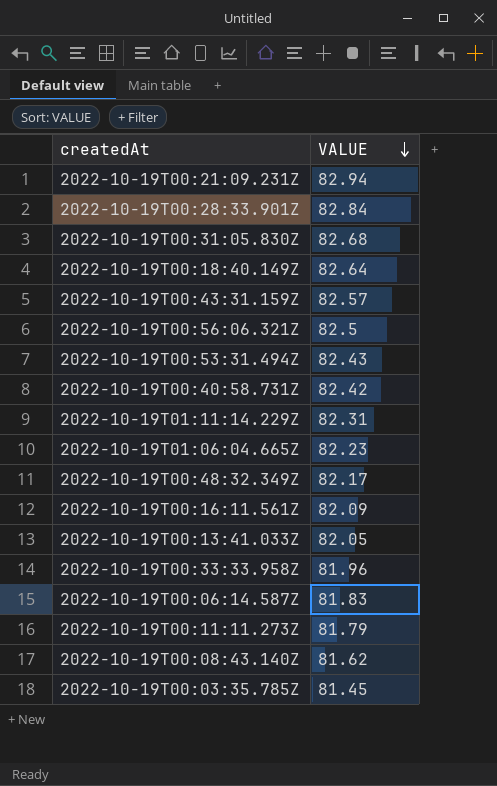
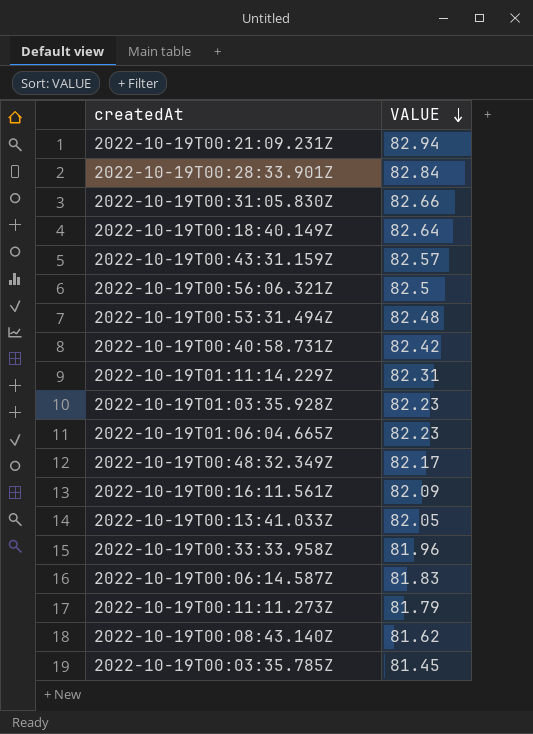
2022-10-19T00:31:05.830Z | VALUE: 82.68 -> 82.66
2022-10-19T00:53:31.494Z | VALUE: 82.43 -> 82.48
row 2022-10-19T01:03:35.928Z: none -> 82.23

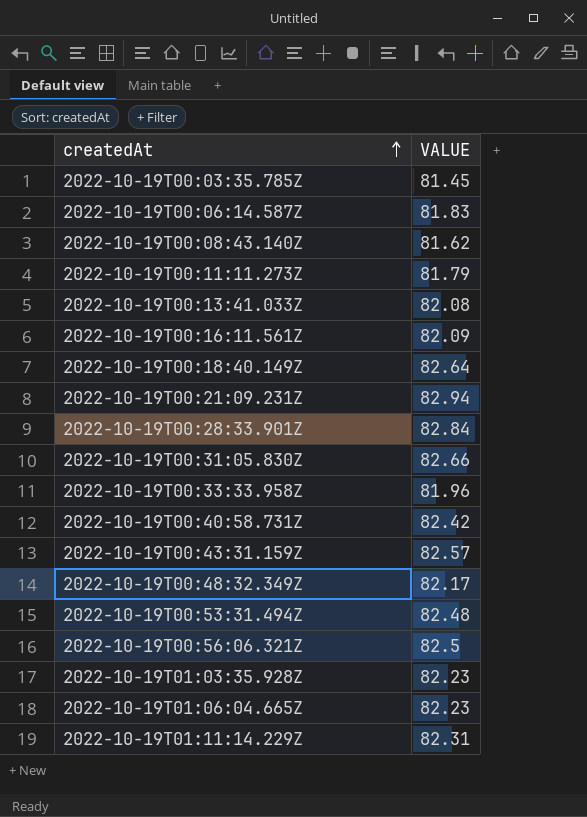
row order: VALUE descending -> createdAt ascending
2022-10-19T00:13:41.033Z | VALUE: 82.05 -> 82.08

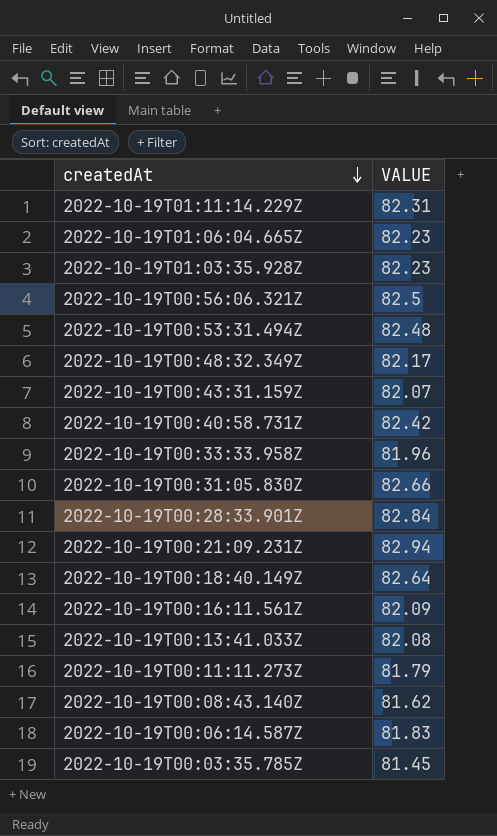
row order: createdAt ascending -> createdAt descending
2022-10-19T00:43:31.159Z | VALUE: 82.57 -> 82.07

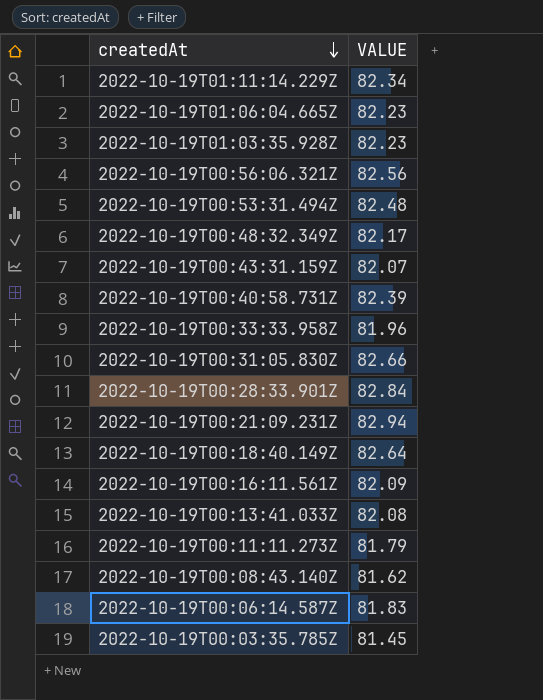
2022-10-19T01:11:14.229Z | VALUE: 82.31 -> 82.34
2022-10-19T00:56:06.321Z | VALUE: 82.5 -> 82.56
2022-10-19T00:40:58.731Z | VALUE: 82.42 -> 82.39

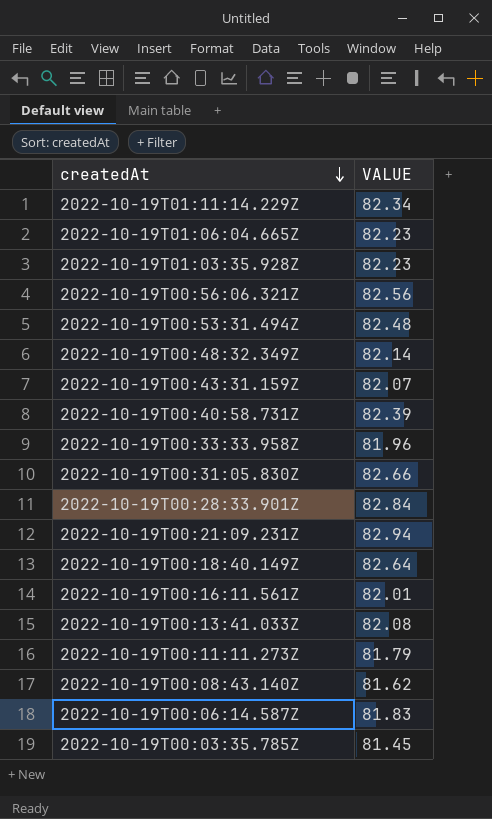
2022-10-19T00:48:32.349Z | VALUE: 82.17 -> 82.14
2022-10-19T00:16:11.561Z | VALUE: 82.09 -> 82.01

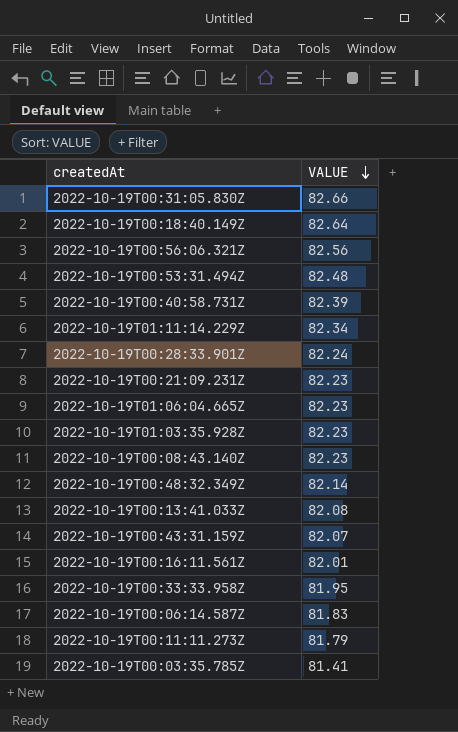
row order: createdAt descending -> VALUE descending
2022-10-19T00:28:33.901Z | VALUE: 82.84 -> 82.24
2022-10-19T00:21:09.231Z | VALUE: 82.94 -> 82.23
2022-10-19T00:08:43.140Z | VALUE: 81.62 -> 82.23
2022-10-19T00:33:33.958Z | VALUE: 81.96 -> 81.95
2022-10-19T00:03:35.785Z | VALUE: 81.45 -> 81.41

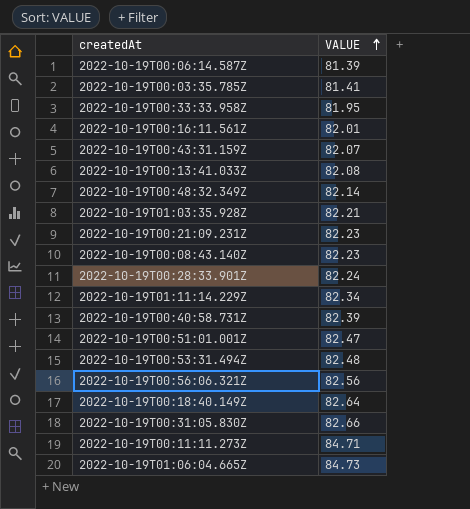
row order: VALUE descending -> VALUE ascending
2022-10-19T00:06:14.587Z | VALUE: 81.83 -> 81.39
2022-10-19T01:03:35.928Z | VALUE: 82.23 -> 82.21
row 2022-10-19T00:51:01.001Z: none -> 82.47
2022-10-19T00:11:11.273Z | VALUE: 81.79 -> 84.71
2022-10-19T01:06:04.665Z | VALUE: 82.23 -> 84.73

